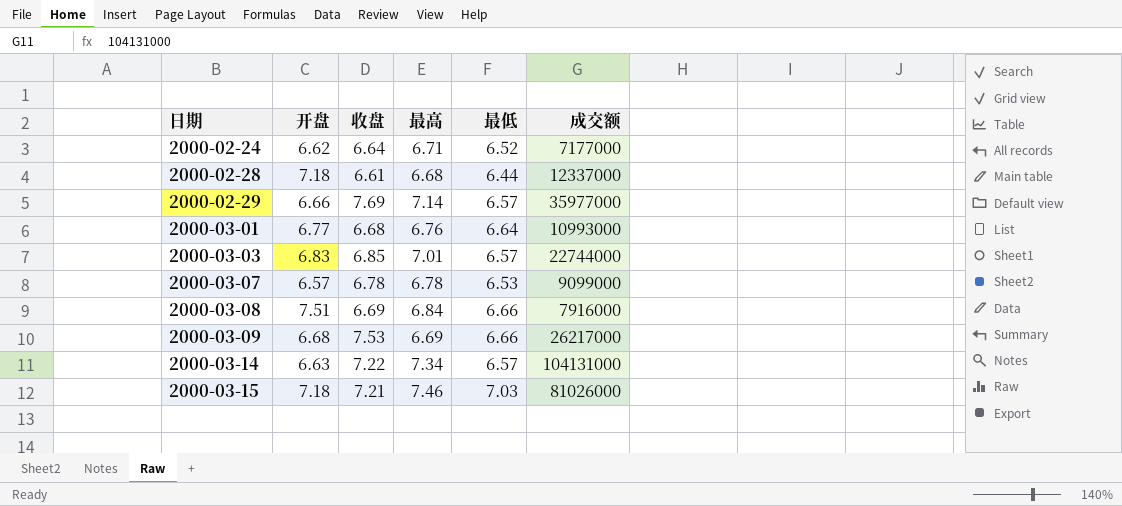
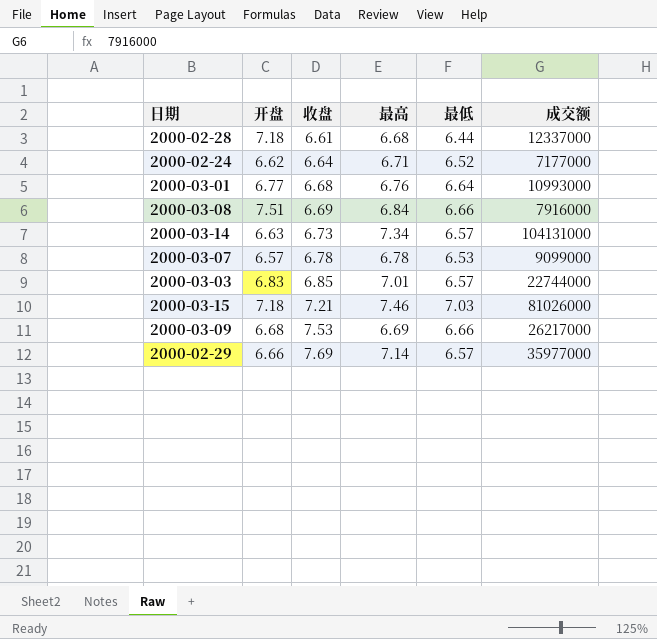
row order: 日期 ascending -> 收盘 ascending
2000-03-14 | 收盘: 7.22 -> 6.73

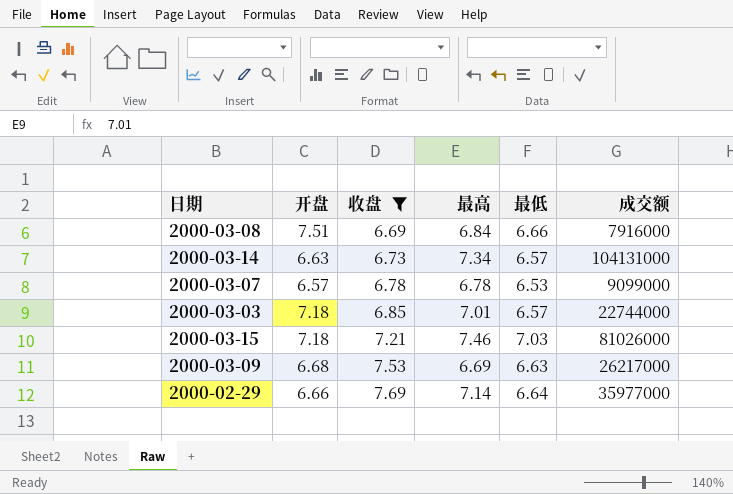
filter: none -> 收盘 >= 6.69
2000-03-03 | 开盘: 6.83 -> 7.18
2000-03-09 | 最低: 6.66 -> 6.63
2000-02-29 | 最低: 6.57 -> 6.64

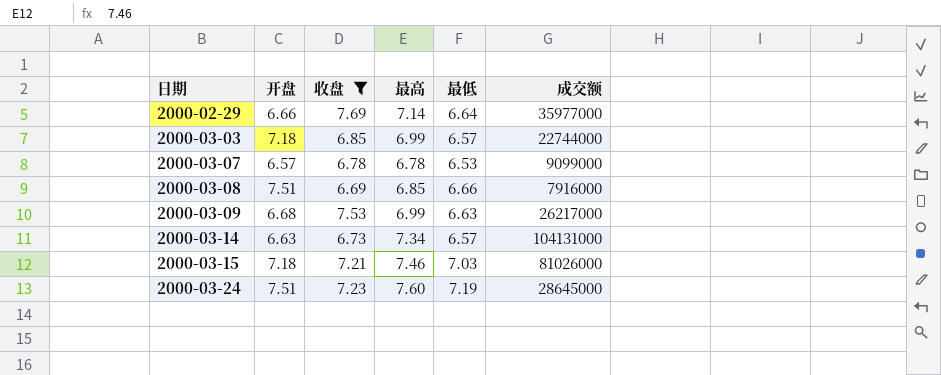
row order: 收盘 ascending -> 日期 ascending
2000-03-03 | 最高: 7.01 -> 6.99
2000-03-08 | 最高: 6.84 -> 6.85
2000-03-09 | 最高: 6.69 -> 6.99
row 2000-03-24: none -> 7.51 | 7.23 | 7.60 | 7.19 | 28645000

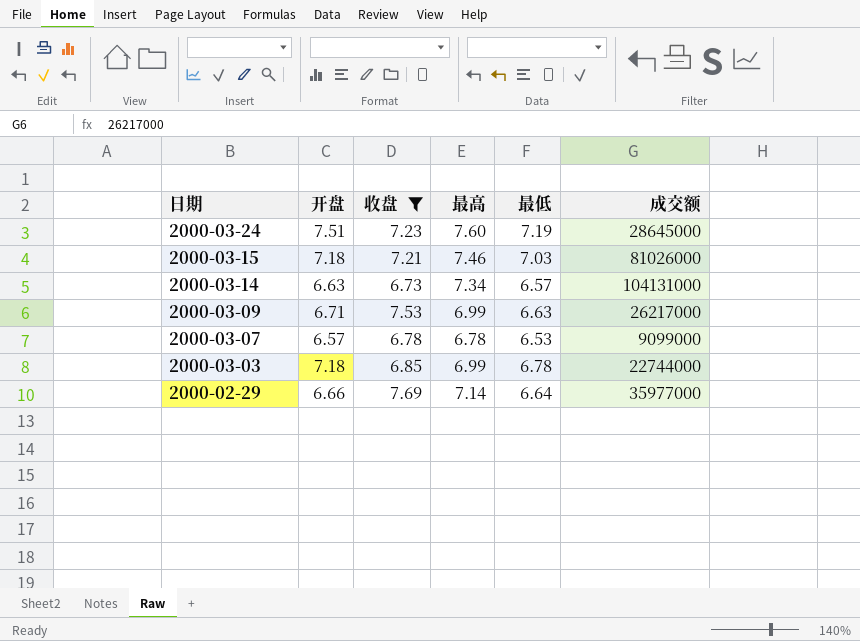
row order: 日期 ascending -> 日期 descending
row 2000-03-08: 7.51 | 6.69 | 6.85 | 6.66 | 7916000 -> none
2000-03-09 | 开盘: 6.68 -> 6.71
2000-03-03 | 最低: 6.57 -> 6.78

